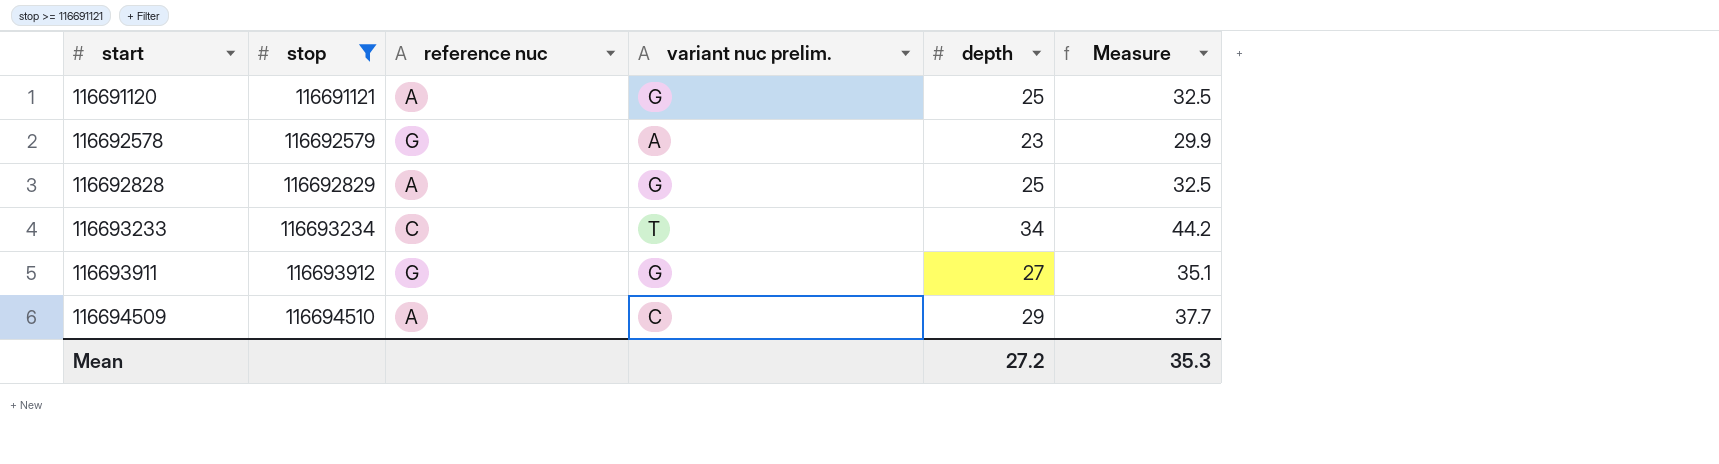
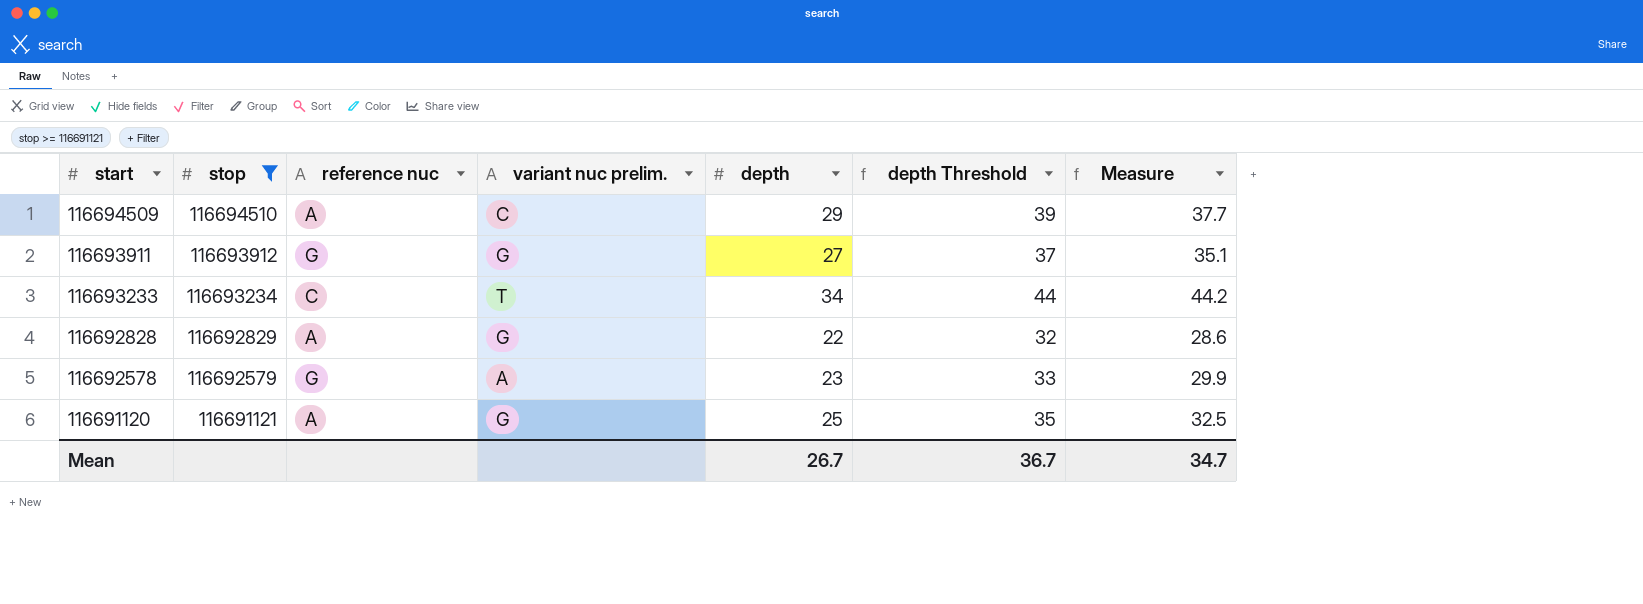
row order: start ascending -> start descending
column depth Threshold | formula: none -> [depth] + 10
116692828 | depth: 25 -> 22
116692828 | Measure: 32.5 -> 28.6
Mean | depth: 27.2 -> 26.7
Mean | Measure: 35.3 -> 34.7

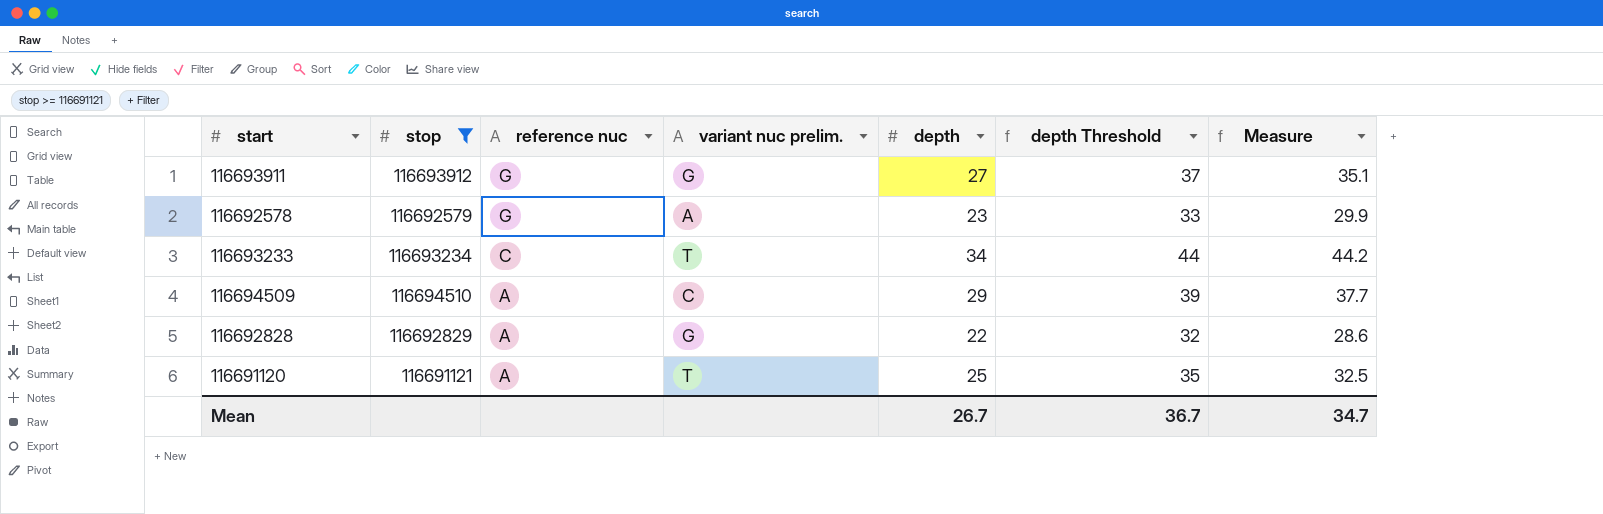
row order: start descending -> reference nuc descending
116691120 | variant nuc prelim.: G -> T

